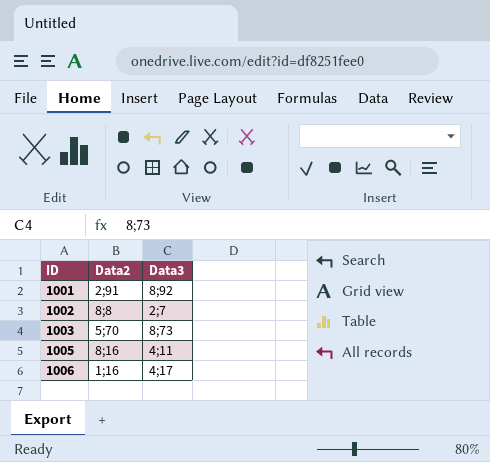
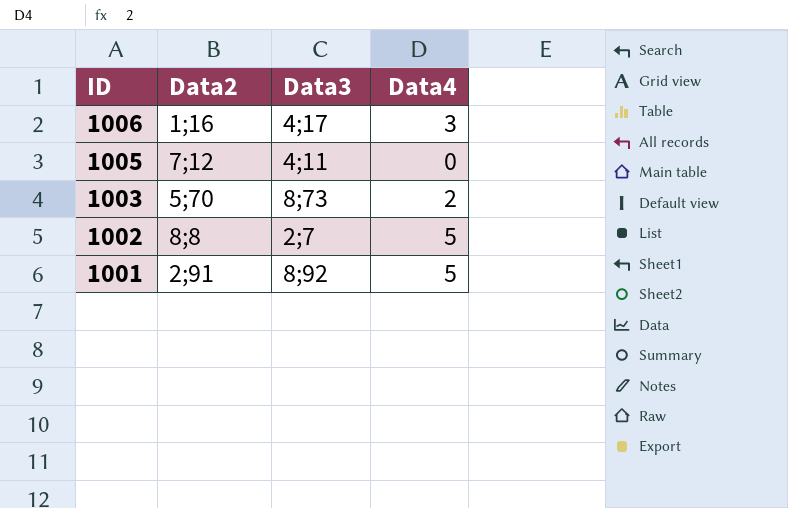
row order: ID ascending -> ID descending
column Data4 | position: none -> 4
1005 | Data2: 8;16 -> 7;12

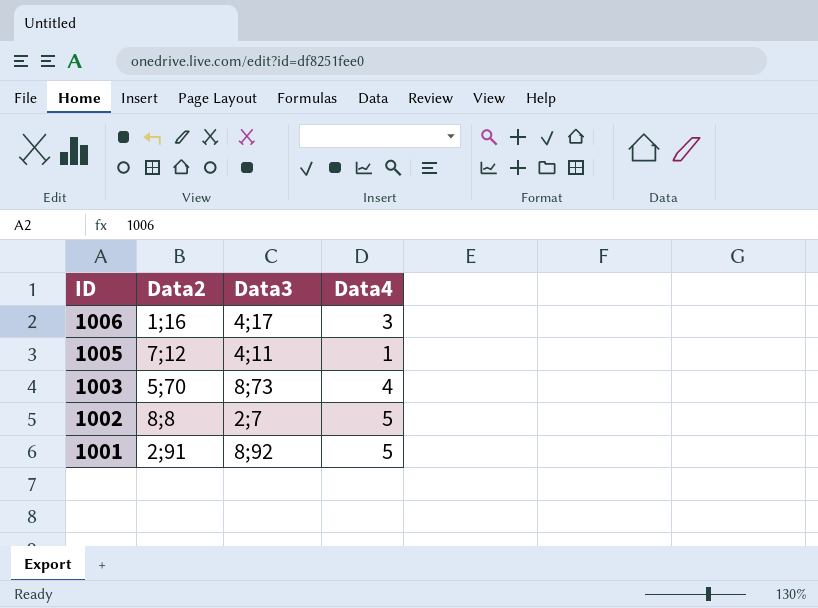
1005 | Data4: 0 -> 1
1003 | Data4: 2 -> 4

